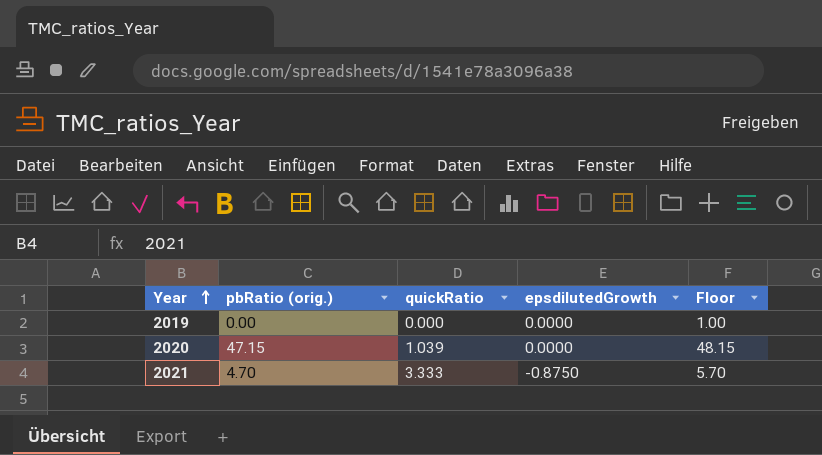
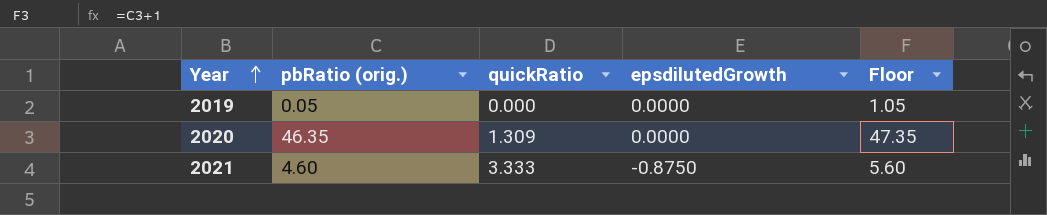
2019 | pbRatio (orig.): 0.00 -> 0.05
2019 | Floor: 1.00 -> 1.05
2020 | pbRatio (orig.): 47.15 -> 46.35
2020 | quickRatio: 1.039 -> 1.309
2020 | Floor: 48.15 -> 47.35
2021 | pbRatio (orig.): 4.70 -> 4.60
2021 | Floor: 5.70 -> 5.60

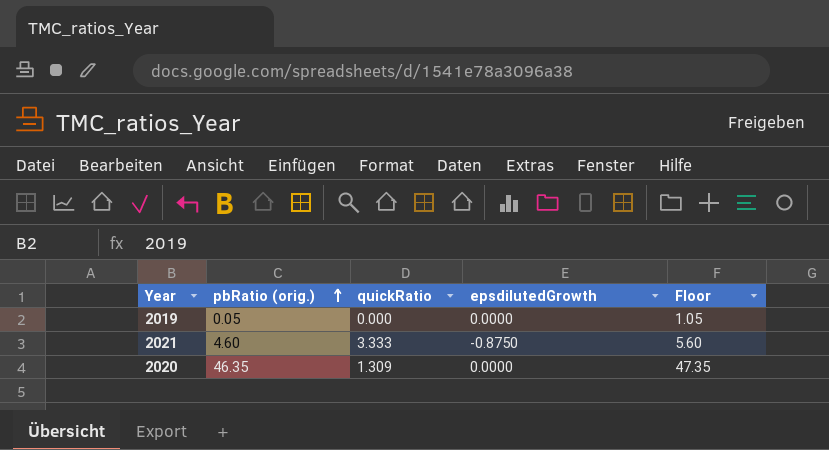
row order: Year ascending -> pbRatio (orig.) ascending

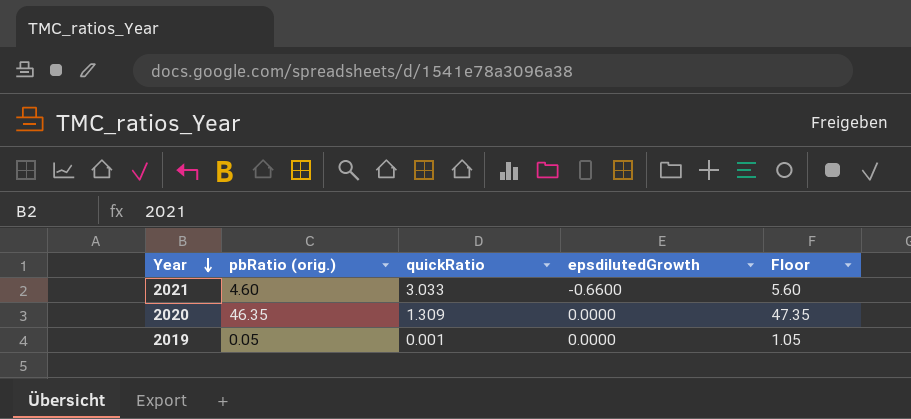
row order: pbRatio (orig.) ascending -> Year descending
2021 | quickRatio: 3.333 -> 3.033
2021 | epsdilutedGrowth: -0.8750 -> -0.6600
2019 | quickRatio: 0.000 -> 0.001

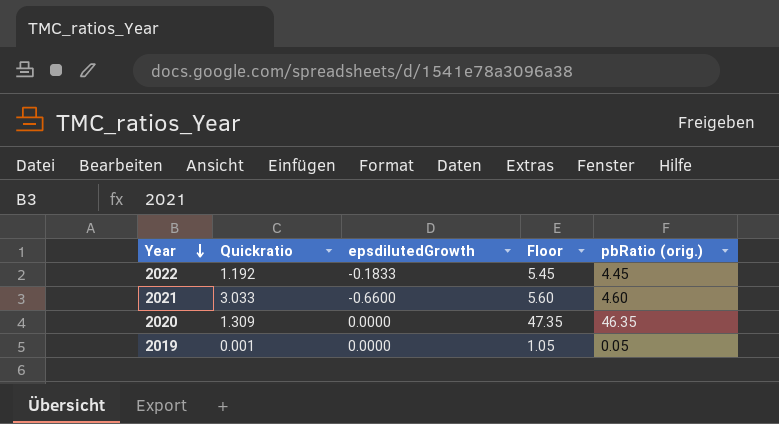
column name: quickRatio -> Quickratio
column pbRatio (orig.) | position: 2 -> 5
row 2022: none -> 1.192 | -0.1833 | 5.45 | 4.45

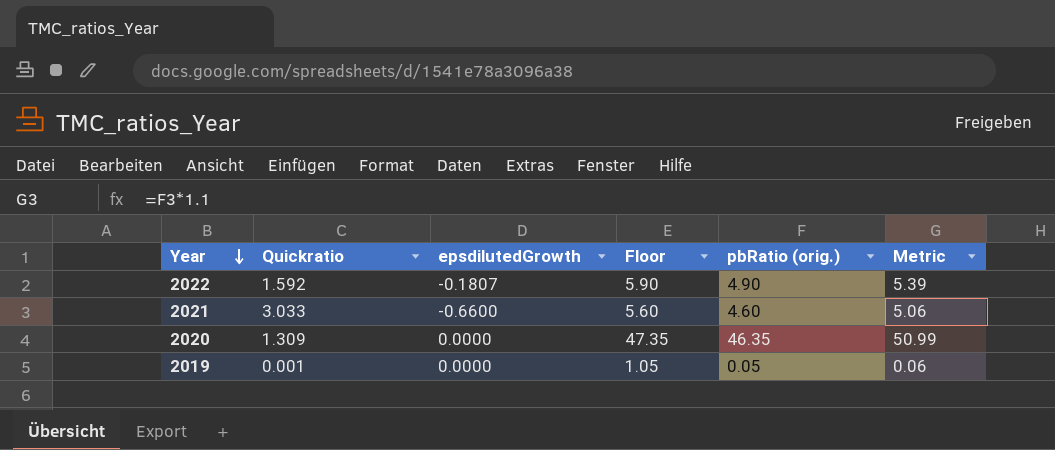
column Metric | formula: none -> [pbRatio (orig.)] * 1.1
2022 | Quickratio: 1.192 -> 1.592
2022 | epsdilutedGrowth: -0.1833 -> -0.1807
2022 | Floor: 5.45 -> 5.90
2022 | pbRatio (orig.): 4.45 -> 4.90

